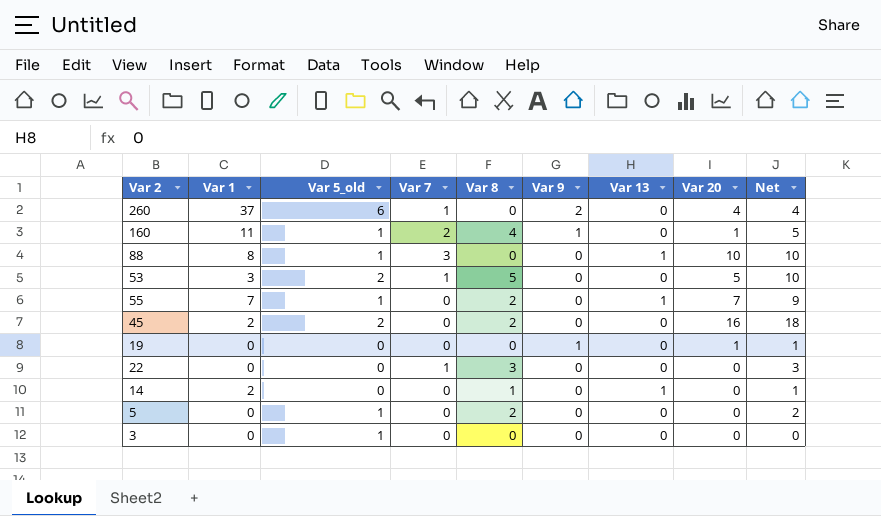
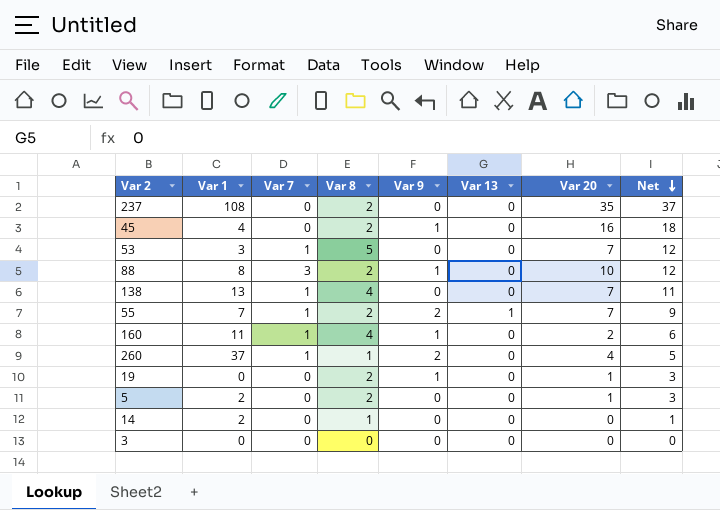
row order: none -> Net descending
column Var 5_old | position: 3 -> none
row 22: 0 | 0 | 1 | 3 | 0 | 0 | 0 | 3 -> none
row 237: none -> 108 | 0 | 2 | 0 | 0 | 35 | 37
45 | Var 1: 2 -> 4
45 | Var 9: 0 -> 1
53 | Var 20: 5 -> 7
53 | Net: 10 -> 12
88 | Var 8: 0 -> 2
88 | Var 9: 0 -> 1
88 | Var 13: 1 -> 0
88 | Net: 10 -> 12
row 138: none -> 13 | 1 | 4 | 0 | 0 | 7 | 11
55 | Var 7: 0 -> 1
55 | Var 9: 0 -> 2
160 | Var 7: 2 -> 1
160 | Var 20: 1 -> 2
160 | Net: 5 -> 6
260 | Var 8: 0 -> 1
260 | Net: 4 -> 5
19 | Var 8: 0 -> 2
19 | Net: 1 -> 3
5 | Var 1: 0 -> 2
5 | Var 20: 0 -> 1
5 | Net: 2 -> 3
14 | Var 13: 1 -> 0

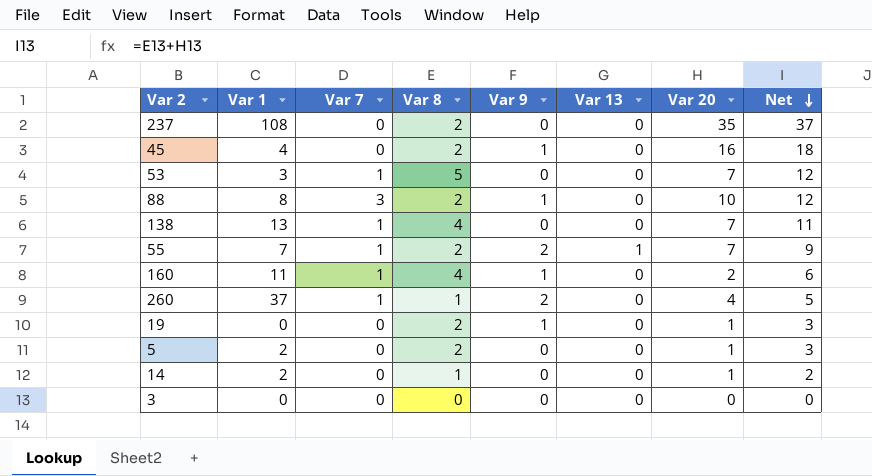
14 | Var 20: 0 -> 1
14 | Net: 1 -> 2

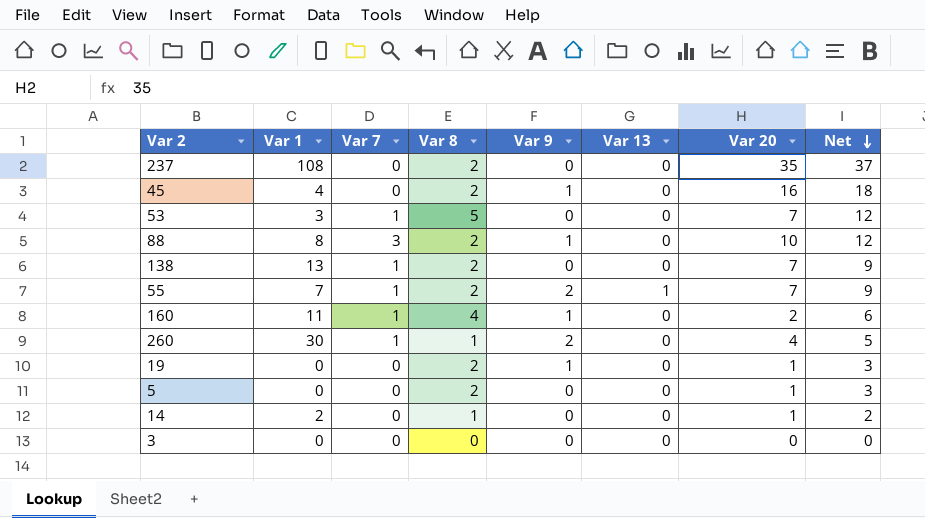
138 | Var 8: 4 -> 2
138 | Net: 11 -> 9
260 | Var 1: 37 -> 30
5 | Var 1: 2 -> 0

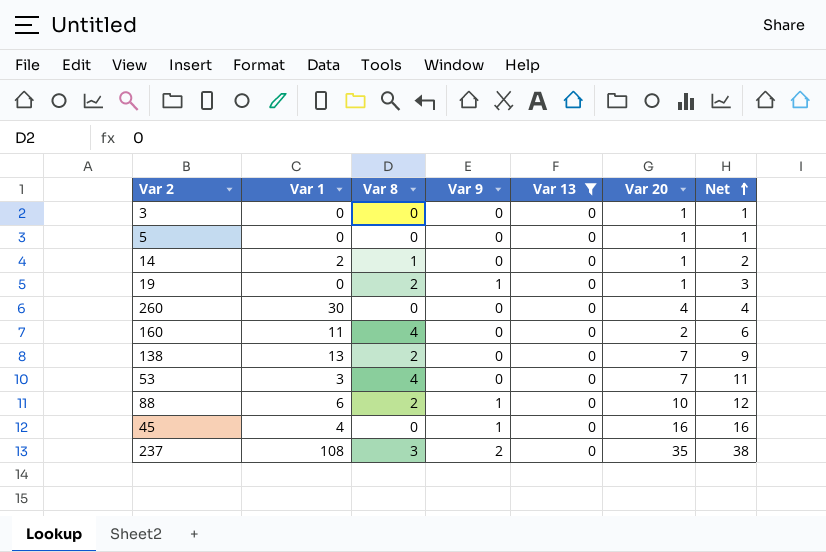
filter: none -> Var 13 = 0
row order: Net descending -> Net ascending
column Var 7 | position: 3 -> none
3 | Var 20: 0 -> 1
3 | Net: 0 -> 1
5 | Var 8: 2 -> 0
5 | Net: 3 -> 1
260 | Var 8: 1 -> 0
260 | Var 9: 2 -> 0
260 | Net: 5 -> 4
160 | Var 9: 1 -> 0
53 | Var 8: 5 -> 4
53 | Net: 12 -> 11
88 | Var 1: 8 -> 6
45 | Var 8: 2 -> 0
45 | Net: 18 -> 16
237 | Var 8: 2 -> 3
237 | Var 9: 0 -> 2
237 | Net: 37 -> 38

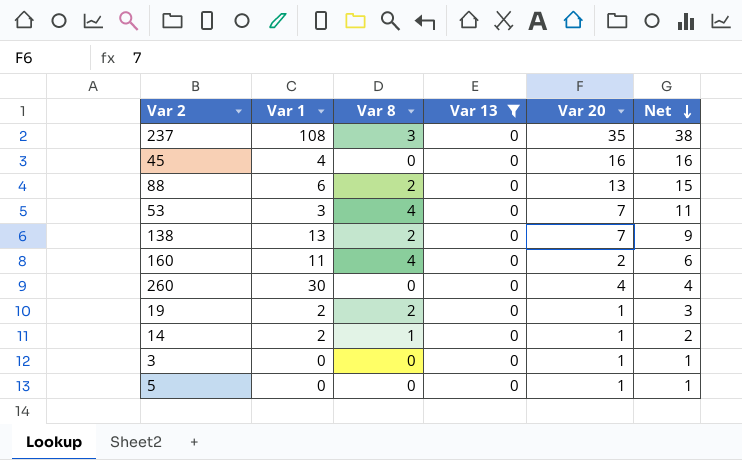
row order: Net ascending -> Net descending
column Var 9 | position: 4 -> none
88 | Var 20: 10 -> 13
88 | Net: 12 -> 15
19 | Var 1: 0 -> 2

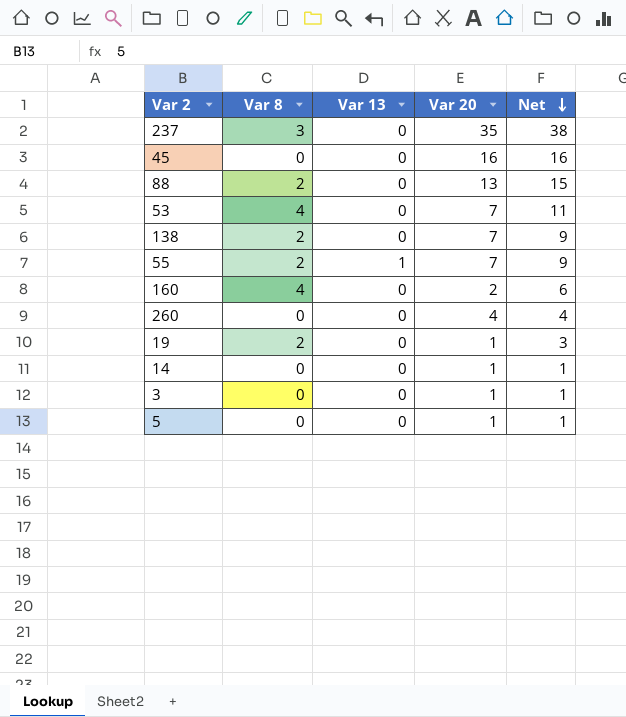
filter: Var 13 = 0 -> none
column Var 1 | position: 2 -> none
14 | Var 8: 1 -> 0
14 | Net: 2 -> 1

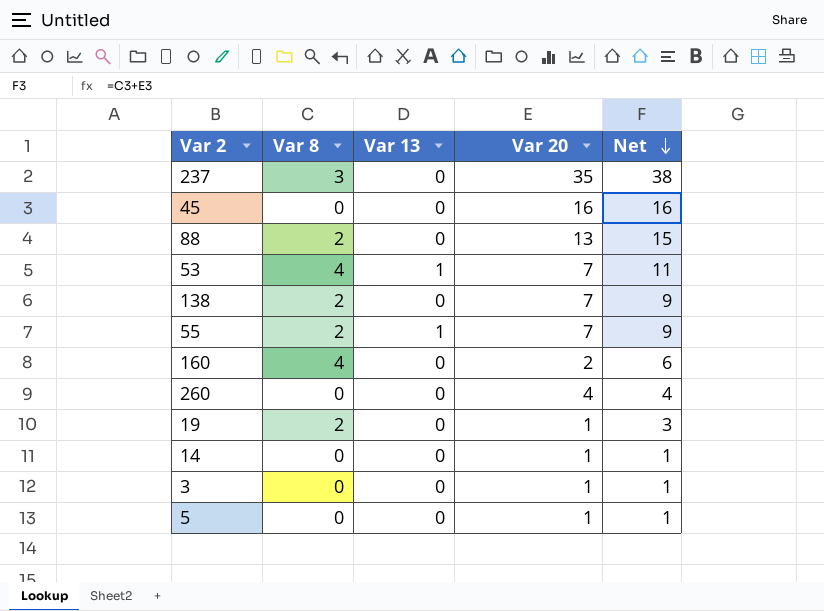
53 | Var 13: 0 -> 1

